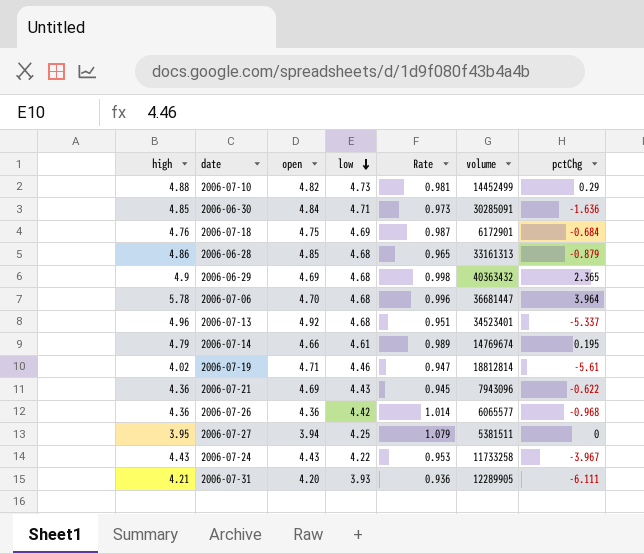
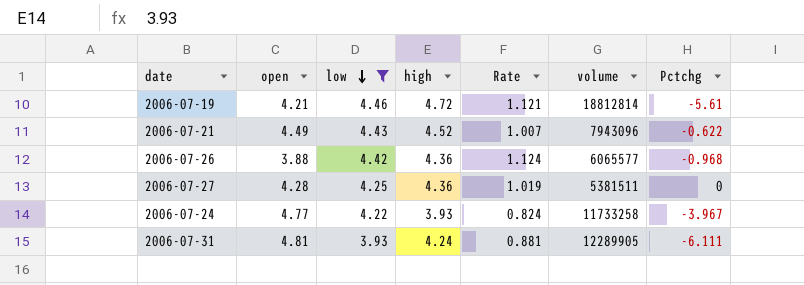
filter: none -> low <= 4.46
column high | position: 1 -> 4
column Rate | formula: [low] / [open] -> [high] / [open]
column name: pctChg -> Pctchg
2006-07-19 | open: 4.71 -> 4.21
2006-07-19 | high: 4.02 -> 4.72
2006-07-21 | open: 4.69 -> 4.49
2006-07-21 | high: 4.36 -> 4.52
2006-07-26 | open: 4.36 -> 3.88
2006-07-27 | open: 3.94 -> 4.28
2006-07-27 | high: 3.95 -> 4.36
2006-07-24 | open: 4.43 -> 4.77
2006-07-24 | high: 4.43 -> 3.93
2006-07-31 | open: 4.20 -> 4.81
2006-07-31 | high: 4.21 -> 4.24

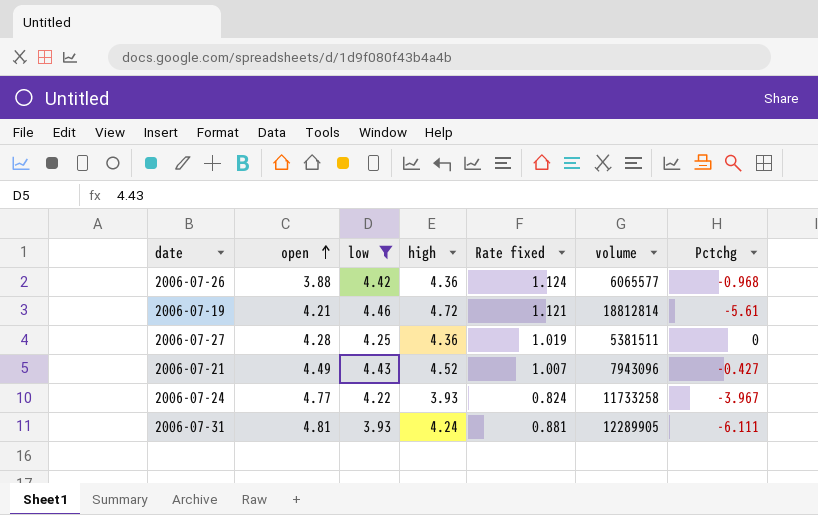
row order: low descending -> open ascending
column name: Rate -> Rate fixed
2006-07-21 | Pctchg: -0.622 -> -0.427

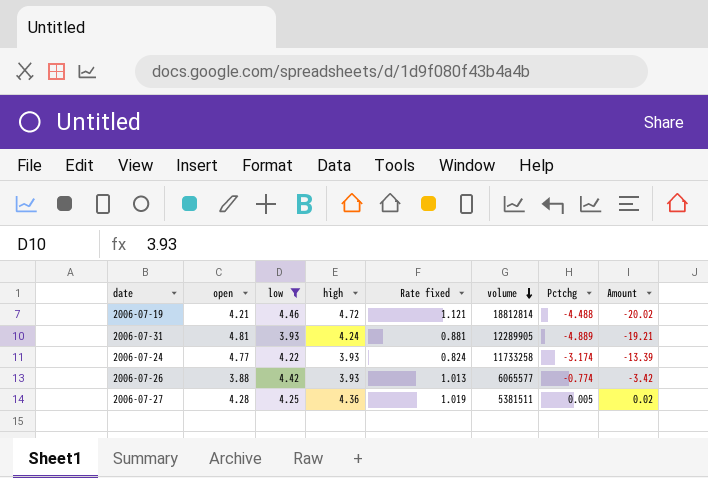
row order: open ascending -> volume descending
column Amount | formula: none -> [low] * [Pctchg]
row 2006-07-21: 4.49 | 4.43 | 4.52 | 1.007 | 7943096 | -0.427 -> none
2006-07-19 | Pctchg: -5.61 -> -4.488
2006-07-31 | Pctchg: -6.111 -> -4.889
2006-07-24 | Pctchg: -3.967 -> -3.174
2006-07-26 | high: 4.36 -> 3.93
2006-07-26 | Rate fixed: 1.124 -> 1.013
2006-07-26 | Pctchg: -0.968 -> -0.774
2006-07-27 | Pctchg: 0 -> 0.005

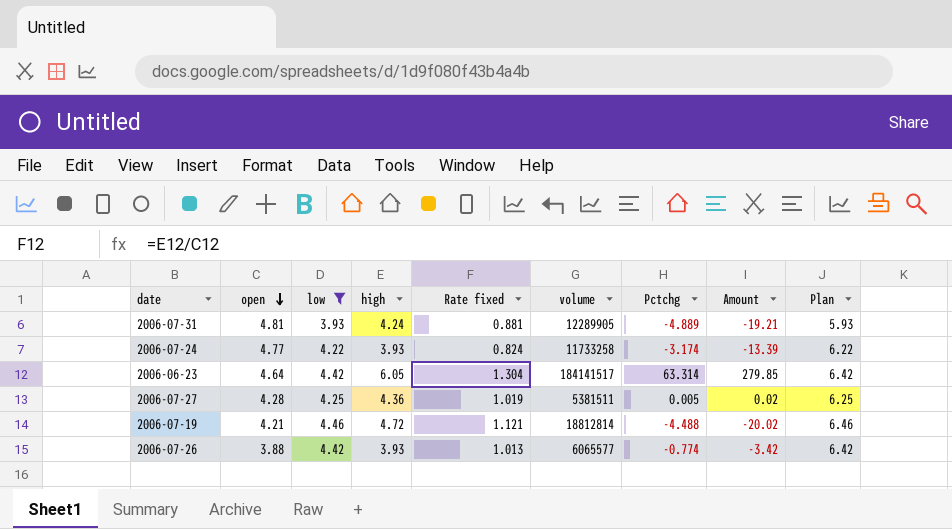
row order: volume descending -> open descending
column Plan | formula: none -> [low] + 2
row 2006-06-23: none -> 4.64 | 4.42 | 6.05 | 1.304 | 184141517 | 63.314 | 279.85 | 6.42

